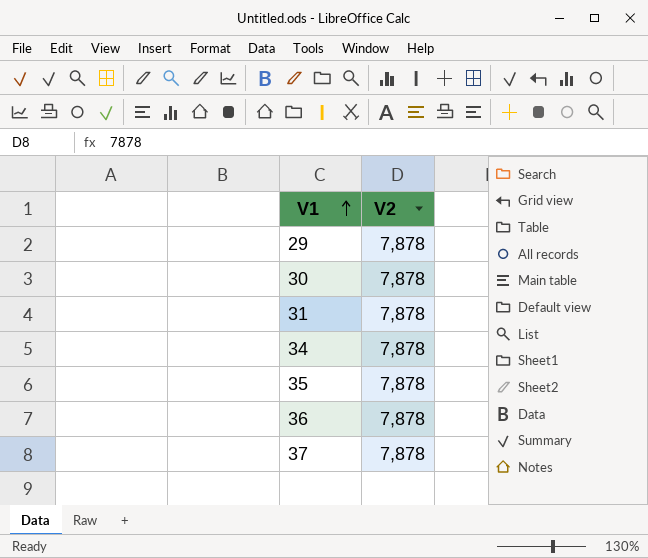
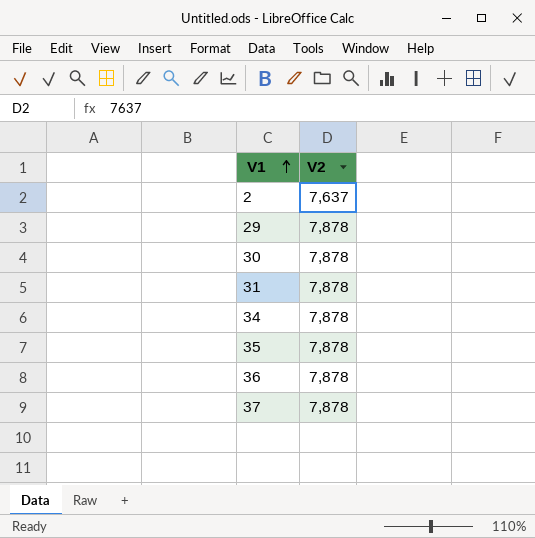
row 2: none -> 7,637

